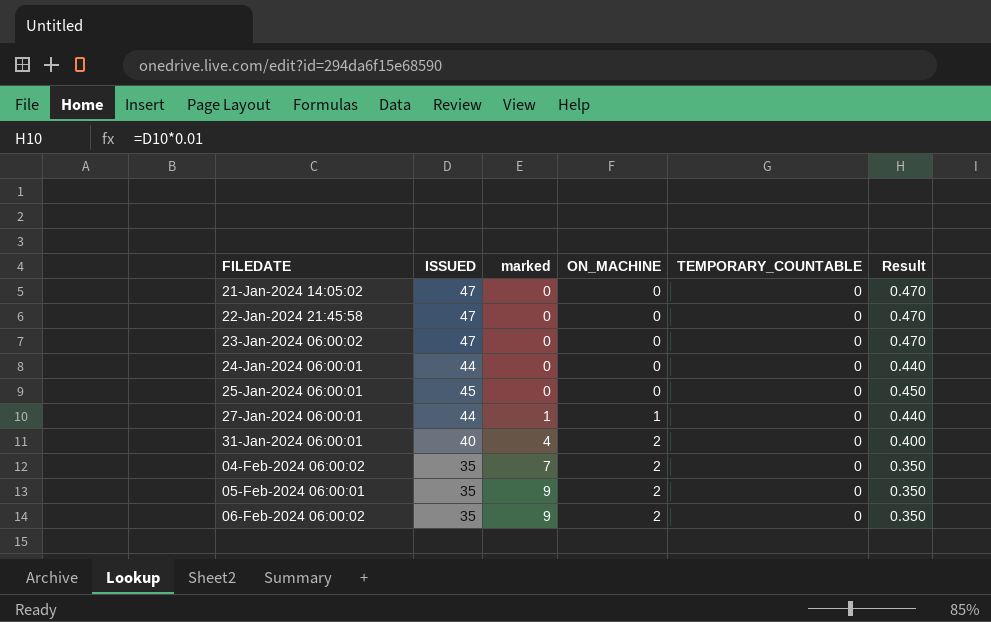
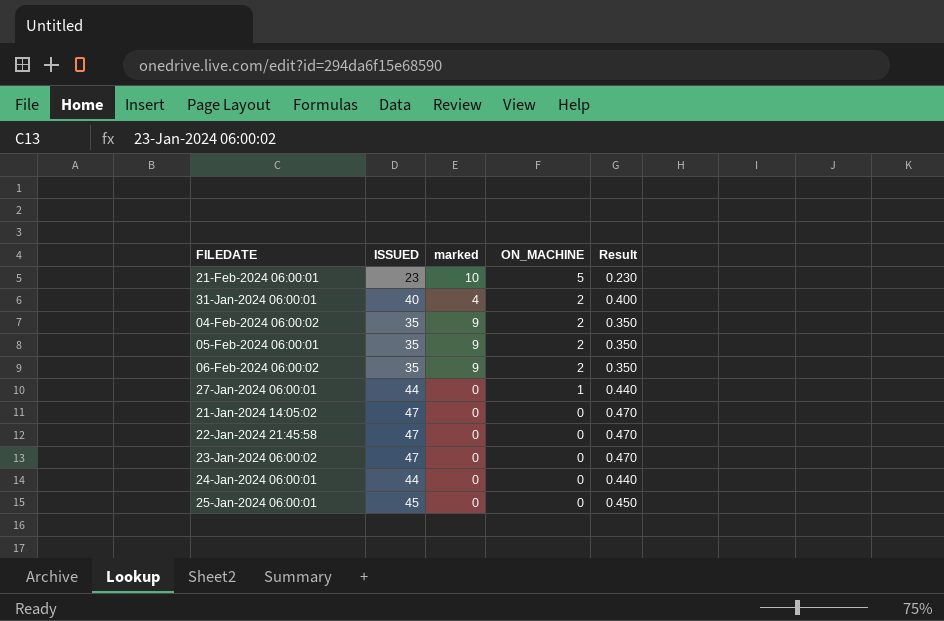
row order: FILEDATE ascending -> ON_MACHINE descending
column TEMPORARY_COUNTABLE | position: 5 -> none
row 21-Feb-2024 06:00:01: none -> 23 | 10 | 5 | 0.230
04-Feb-2024 06:00:02 | marked: 7 -> 9
27-Jan-2024 06:00:01 | marked: 1 -> 0

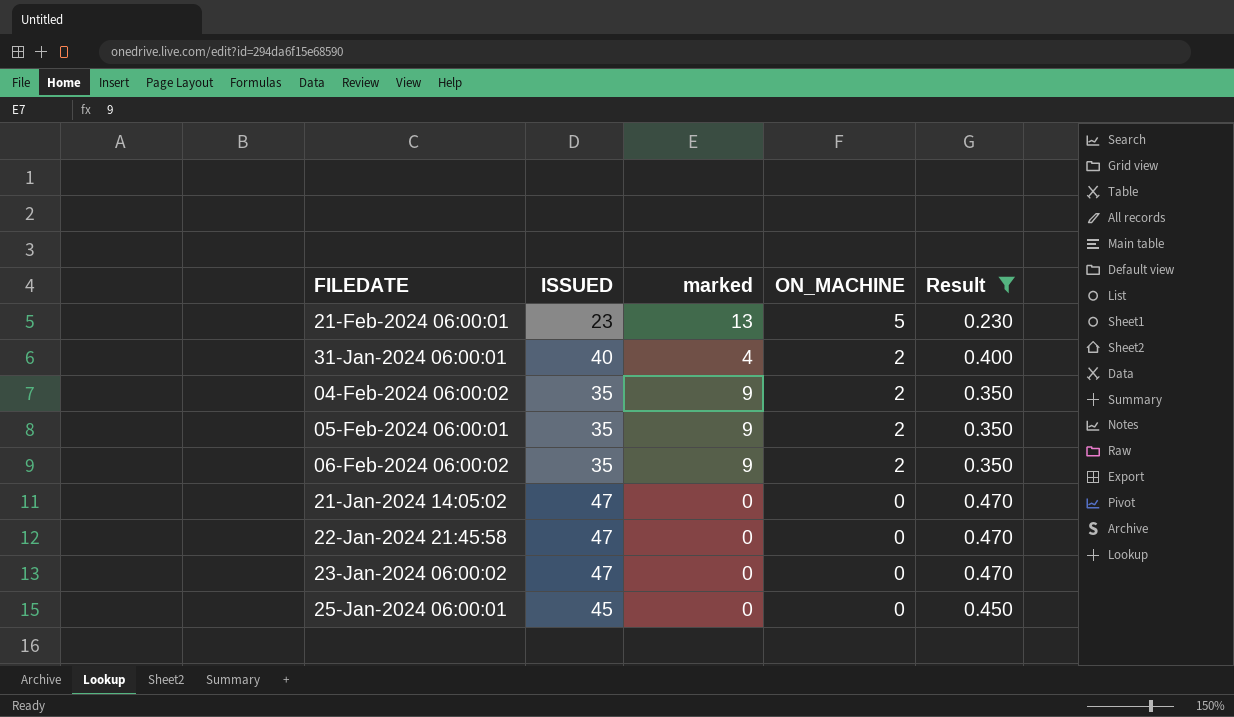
filter: none -> Result != 0.440
21-Feb-2024 06:00:01 | marked: 10 -> 13

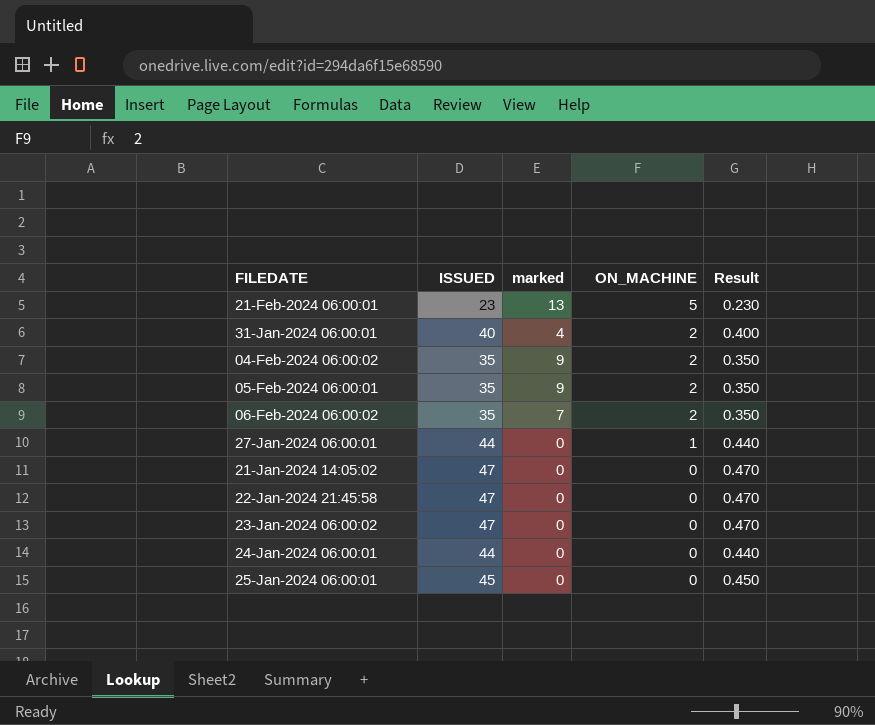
filter: Result != 0.440 -> none
06-Feb-2024 06:00:02 | marked: 9 -> 7

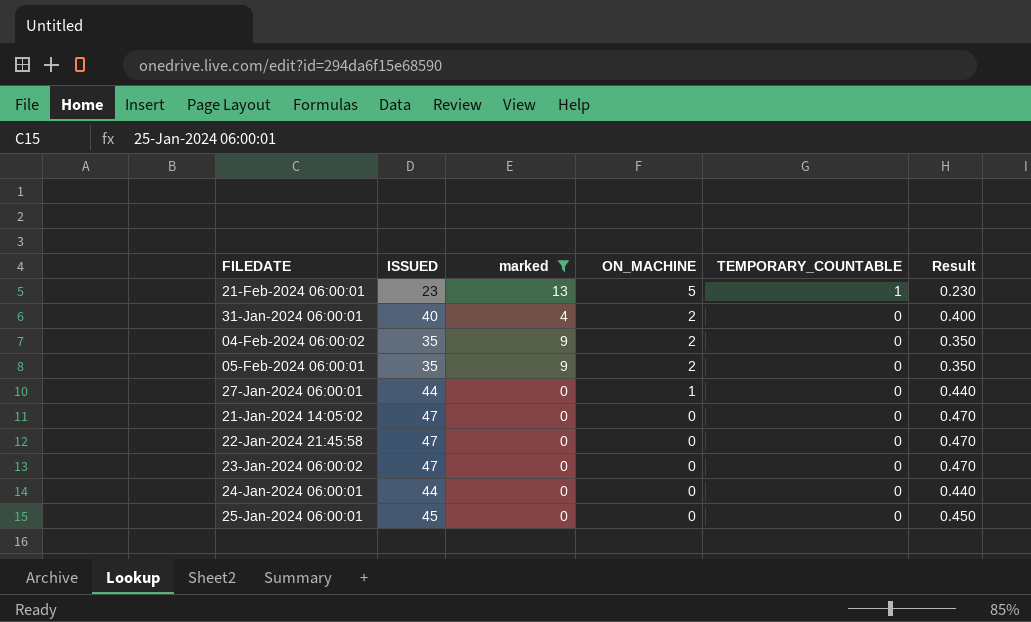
filter: none -> marked != 7
column TEMPORARY_COUNTABLE | position: none -> 5

